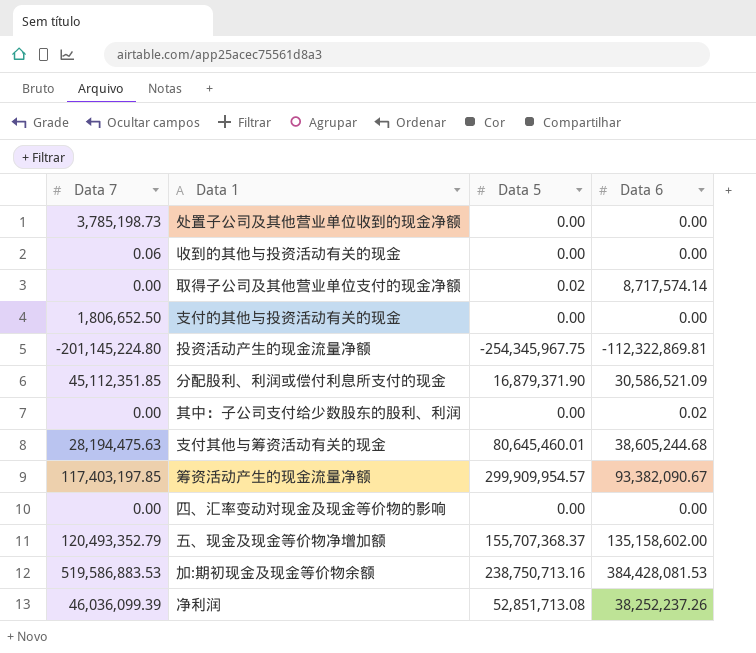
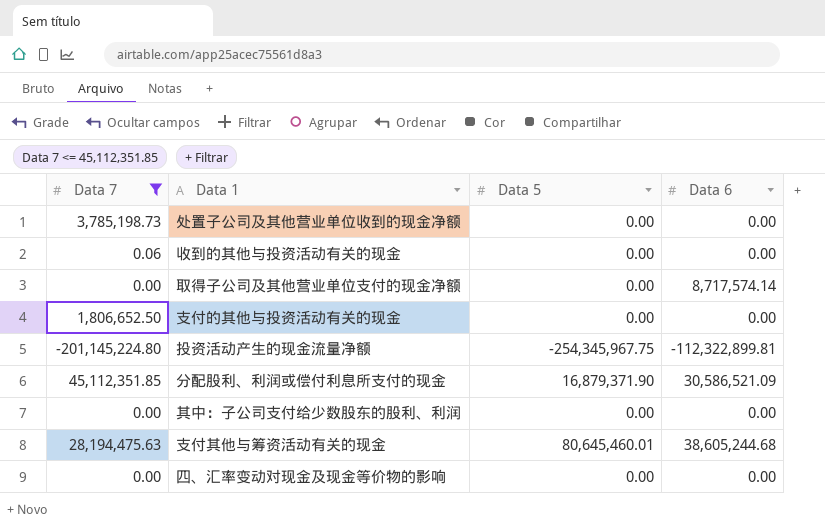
filter: none -> Data 7 <= 45,112,351.85
取得子公司及其他营业单位支付的现金净额 | Data 5: 0.02 -> 0.00
投资活动产生的现金流量净额 | Data 6: -112,322,869.81 -> -112,322,899.81
其中：子公司支付给少数股东的股利、利润 | Data 6: 0.02 -> 0.00

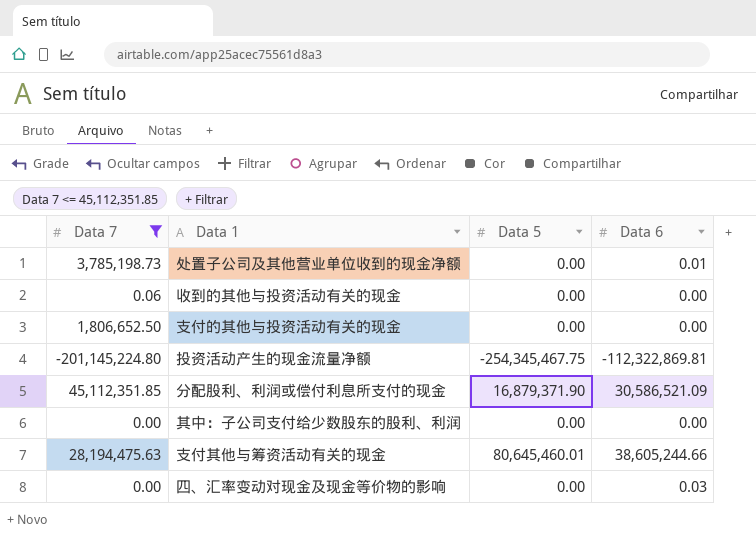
row 取得子公司及其他营业单位支付的现金净额: 0.00 | 0.00 | 8,717,574.14 -> none
处置子公司及其他营业单位收到的现金净额 | Data 6: 0.00 -> 0.01
投资活动产生的现金流量净额 | Data 5: -254,345,967.75 -> -254,345,467.75
投资活动产生的现金流量净额 | Data 6: -112,322,899.81 -> -112,322,869.81
支付其他与筹资活动有关的现金 | Data 6: 38,605,244.68 -> 38,605,244.66
四、汇率变动对现金及现金等价物的影响 | Data 6: 0.00 -> 0.03

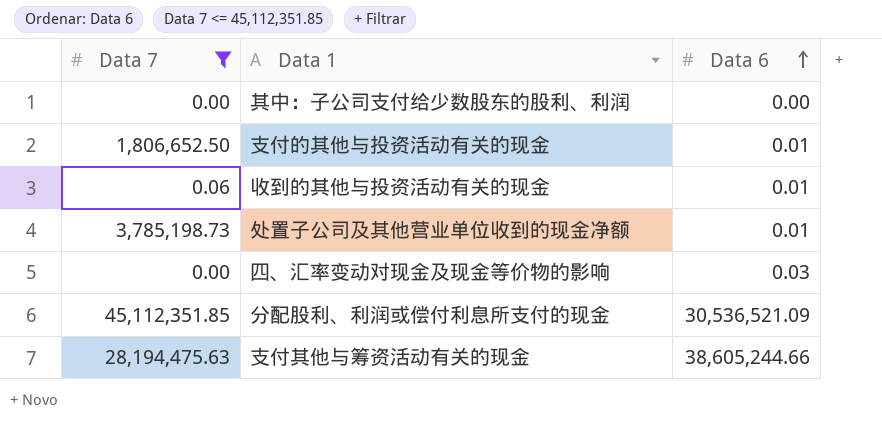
row order: none -> Data 6 ascending
column Data 5 | position: 3 -> none
row 投资活动产生的现金流量净额: -201,145,224.80 | -254,345,467.75 | -112,322,869.81 -> none
支付的其他与投资活动有关的现金 | Data 6: 0.00 -> 0.01
收到的其他与投资活动有关的现金 | Data 6: 0.00 -> 0.01
分配股利、利润或偿付利息所支付的现金 | Data 6: 30,586,521.09 -> 30,536,521.09

